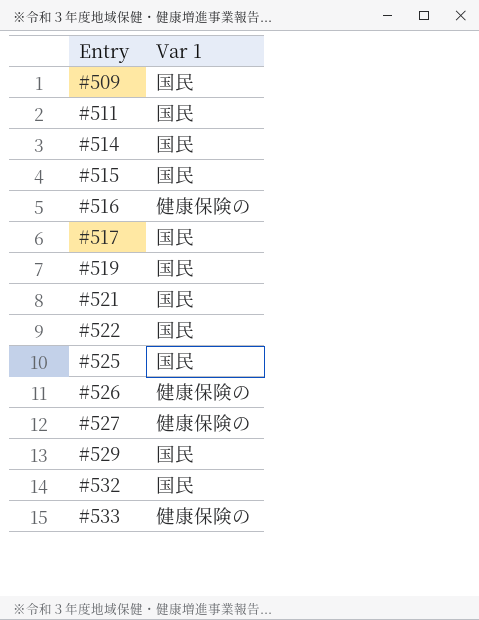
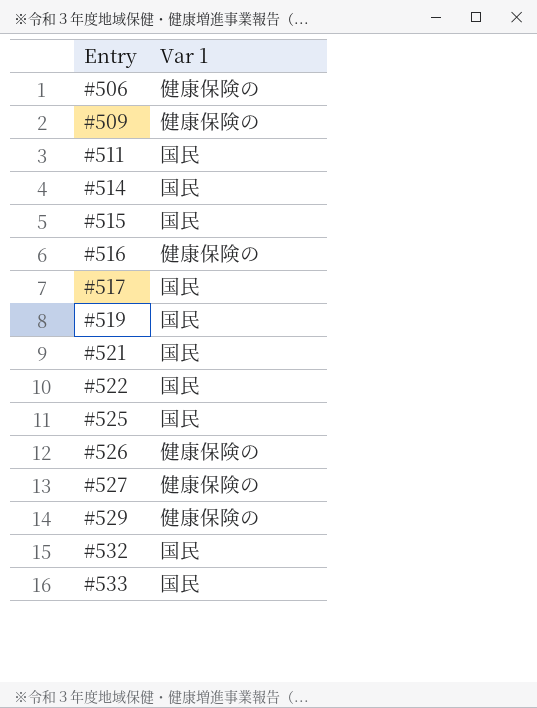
row #506: none -> 健康保険の
#509 | Var 1: 国民 -> 健康保険の
#529 | Var 1: 国民 -> 健康保険の
#533 | Var 1: 健康保険の -> 国民

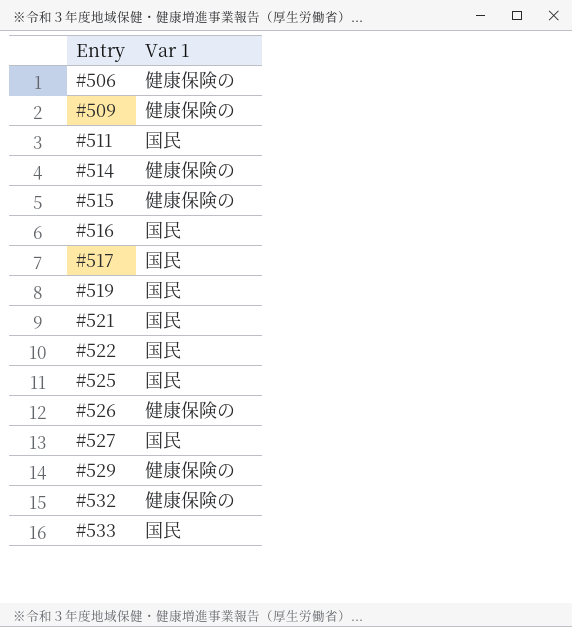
#514 | Var 1: 国民 -> 健康保険の
#515 | Var 1: 国民 -> 健康保険の
#516 | Var 1: 健康保険の -> 国民
#527 | Var 1: 健康保険の -> 国民
#532 | Var 1: 国民 -> 健康保険の

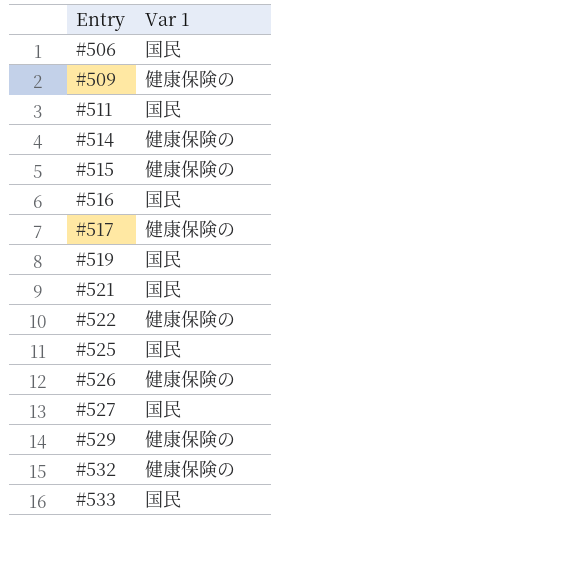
#506 | Var 1: 健康保険の -> 国民
#517 | Var 1: 国民 -> 健康保険の
#522 | Var 1: 国民 -> 健康保険の

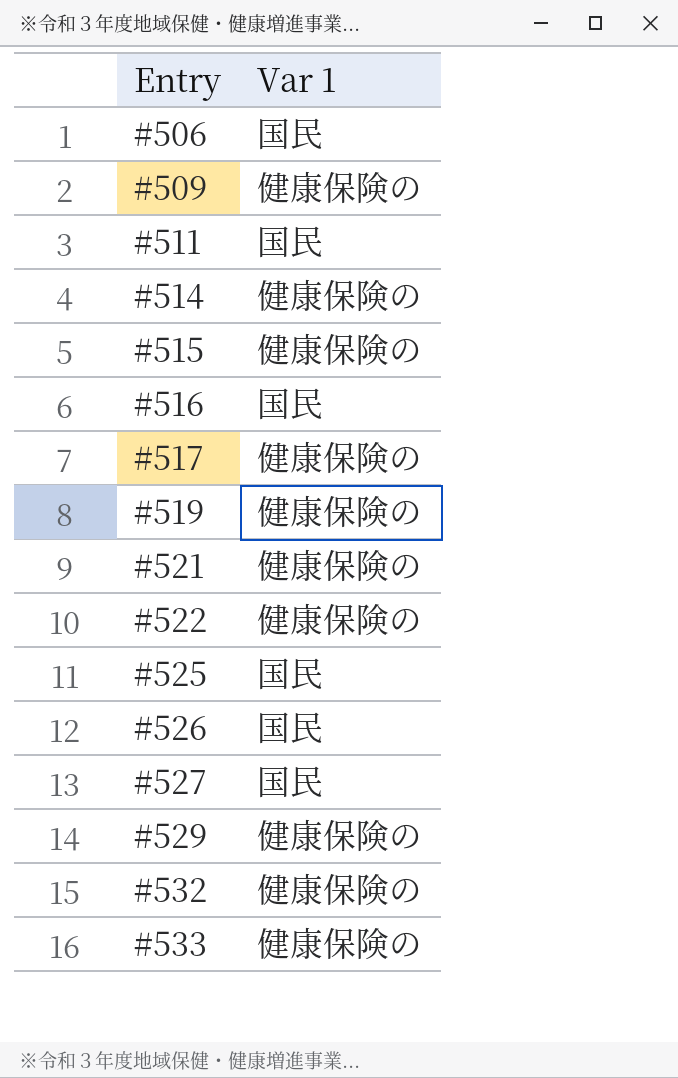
#519 | Var 1: 国民 -> 健康保険の
#521 | Var 1: 国民 -> 健康保険の
#526 | Var 1: 健康保険の -> 国民
#533 | Var 1: 国民 -> 健康保険の

